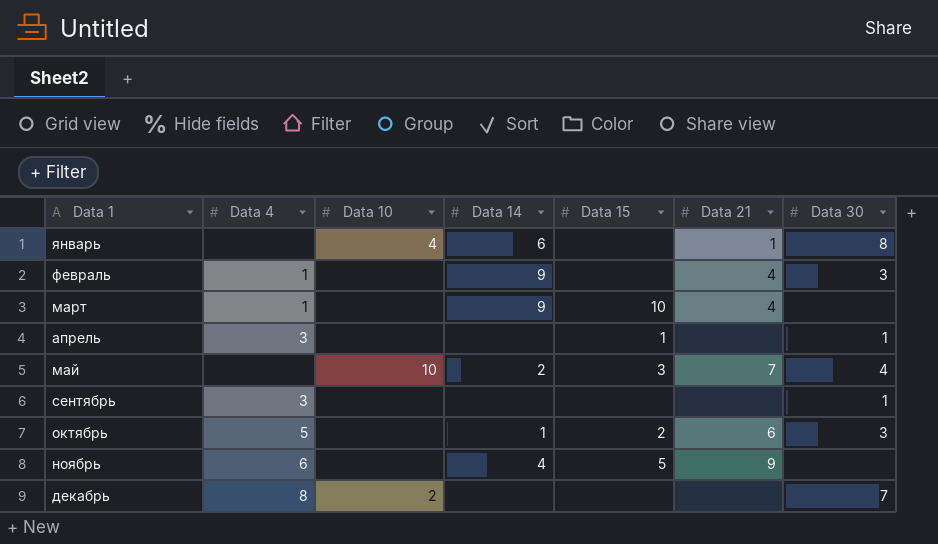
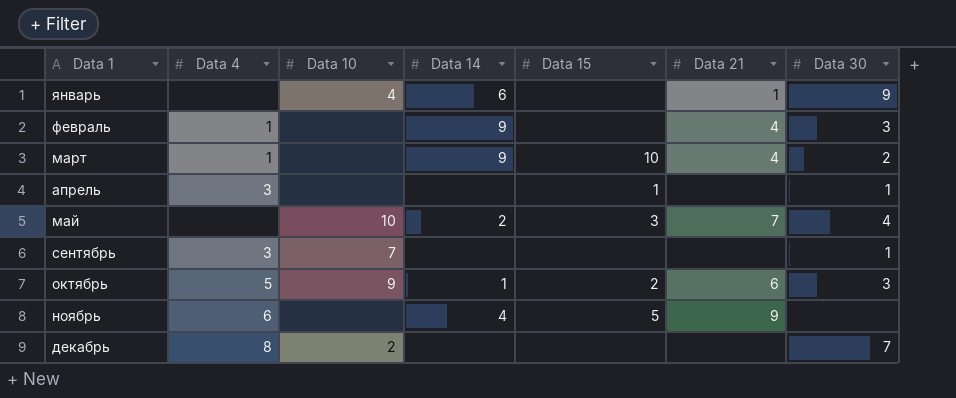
январь | Data 30: 8 -> 9
март | Data 30: none -> 2
сентябрь | Data 10: none -> 7
октябрь | Data 10: none -> 9

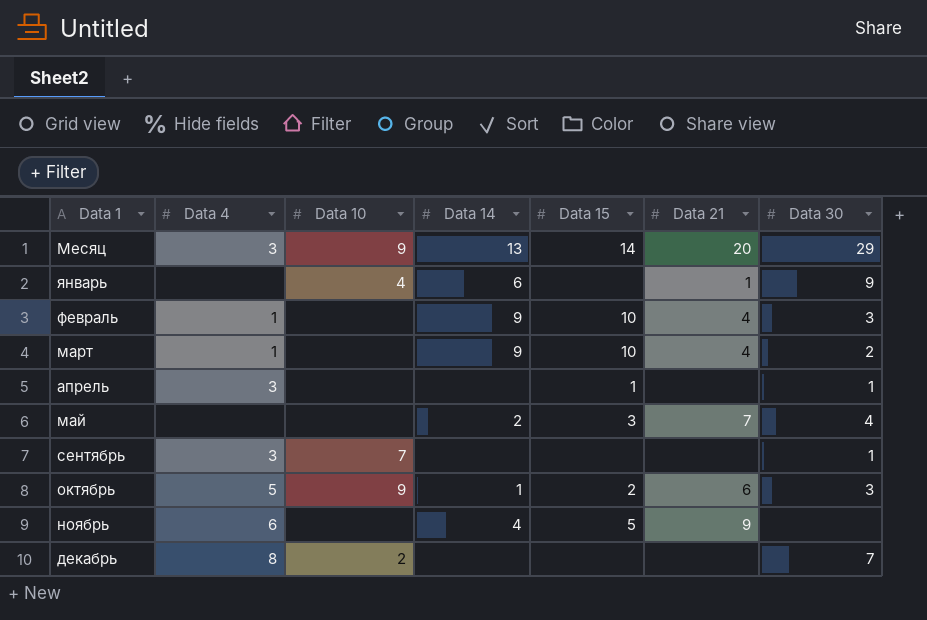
row Месяц: none -> 3 | 9 | 13 | 14 | 20 | 29
февраль | Data 15: none -> 10
май | Data 10: 10 -> none

